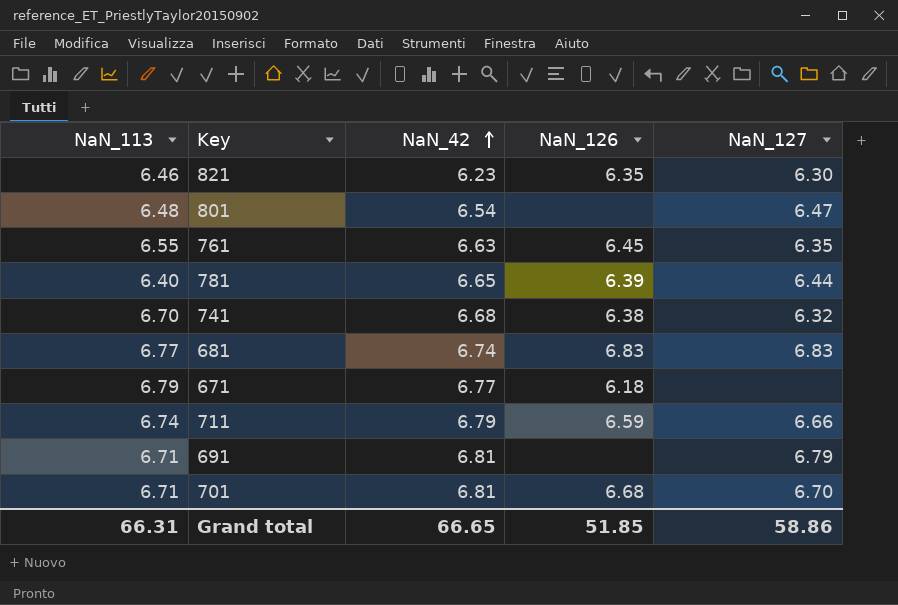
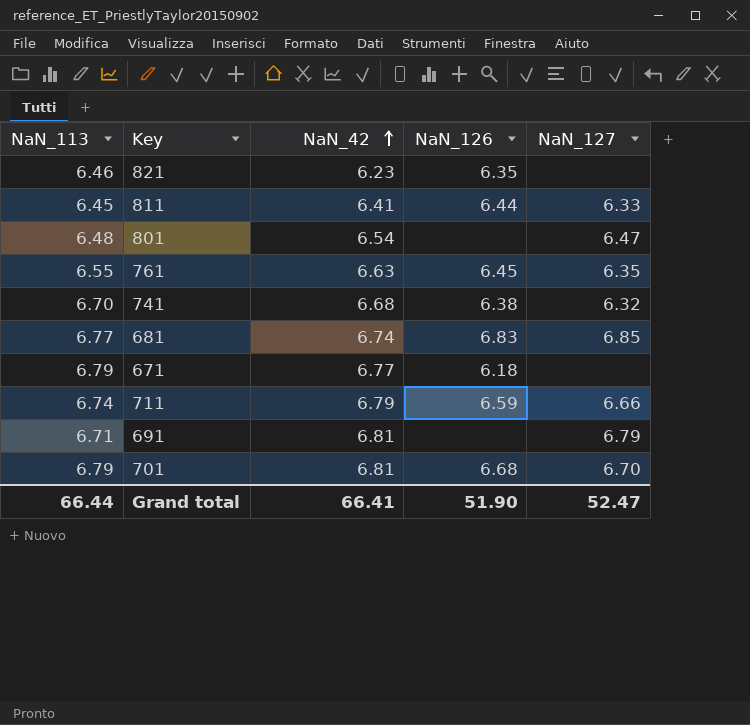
row 781: 6.40 | 6.65 | 6.39 | 6.44 -> none
821 | NaN_127: 6.30 -> none
row 811: none -> 6.45 | 6.41 | 6.44 | 6.33
681 | NaN_127: 6.83 -> 6.85
701 | NaN_113: 6.71 -> 6.79
Grand total | NaN_113: 66.31 -> 66.44
Grand total | NaN_42: 66.65 -> 66.41
Grand total | NaN_126: 51.85 -> 51.90
Grand total | NaN_127: 58.86 -> 52.47

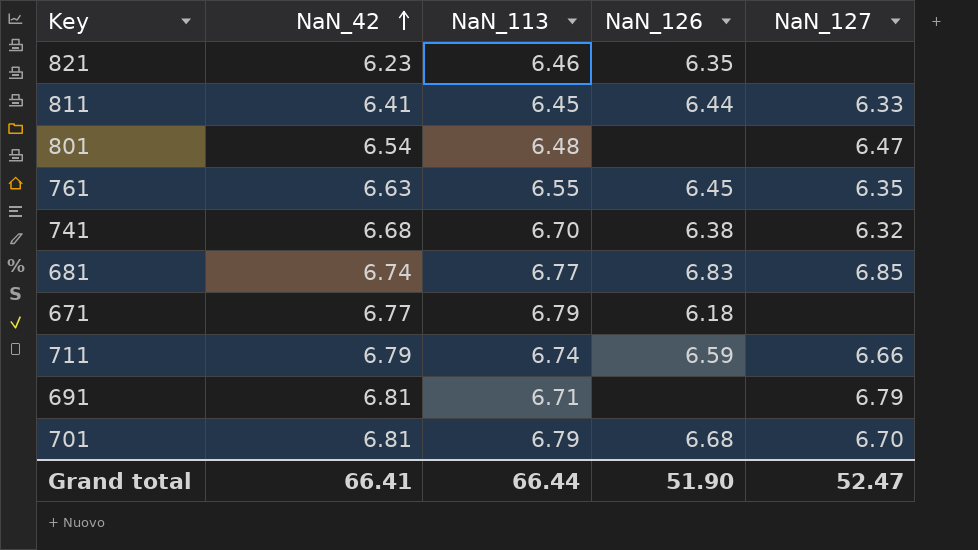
column NaN_113 | position: 1 -> 3

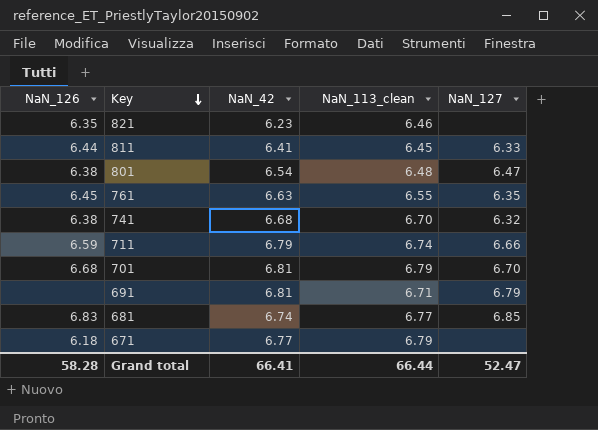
row order: NaN_42 ascending -> Key descending
column NaN_126 | position: 4 -> 1
column name: NaN_113 -> NaN_113_clean
801 | NaN_126: none -> 6.38
Grand total | NaN_126: 51.90 -> 58.28

